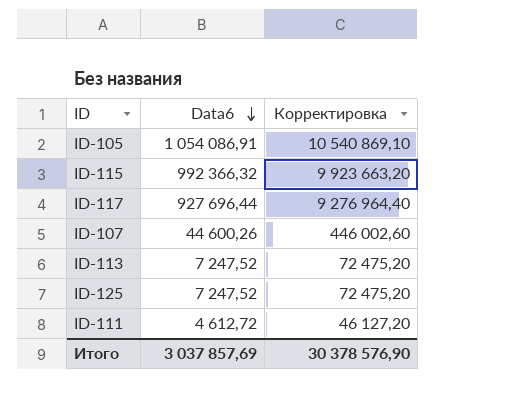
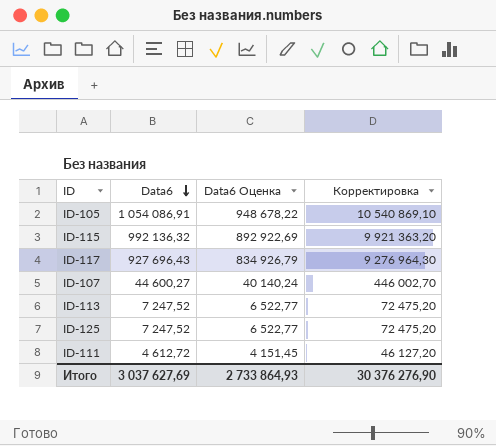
column Data6 Оценка | formula: none -> [Data6] * 0,9
ID-115 | Data6: 992 366,32 -> 992 136,32
ID-115 | Корректировка: 9 923 663,20 -> 9 921 363,20
ID-117 | Data6: 927 696,44 -> 927 696,43
ID-117 | Корректировка: 9 276 964,40 -> 9 276 964,30
ID-107 | Data6: 44 600,26 -> 44 600,27
ID-107 | Корректировка: 446 002,60 -> 446 002,70
Итого | Data6: 3 037 857,69 -> 3 037 627,69
Итого | Корректировка: 30 378 576,90 -> 30 376 276,90

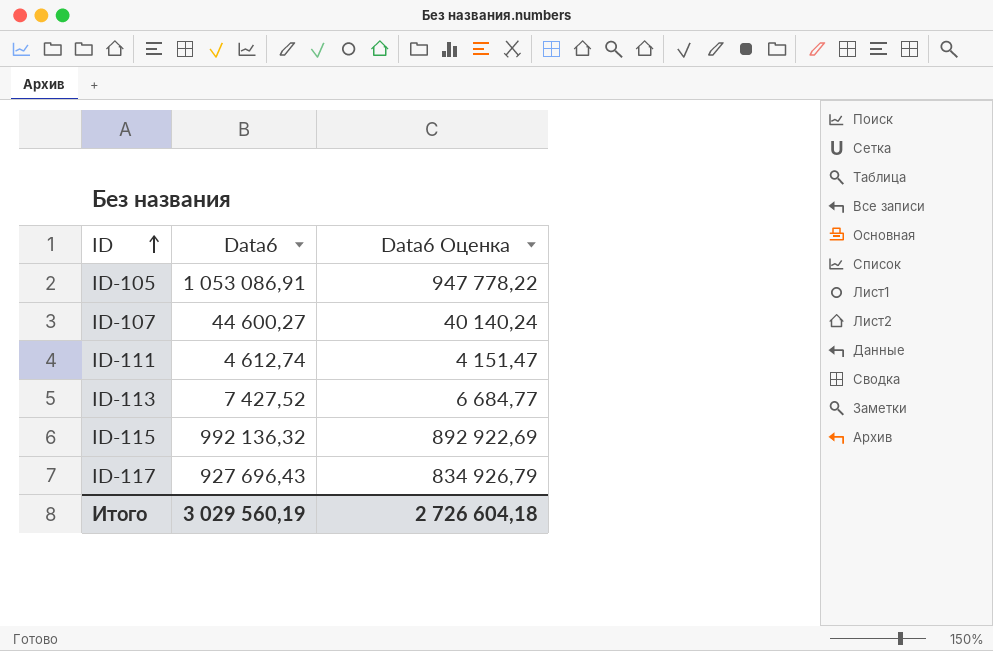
row order: Data6 descending -> ID ascending
column Корректировка | formula: [Data6] * 10 -> none
row ID-125: 7 247,52 | 6 522,77 | 72 475,20 -> none
ID-105 | Data6: 1 054 086,91 -> 1 053 086,91
ID-105 | Data6 Оценка: 948 678,22 -> 947 778,22
ID-111 | Data6: 4 612,72 -> 4 612,74
ID-111 | Data6 Оценка: 4 151,45 -> 4 151,47
ID-113 | Data6: 7 247,52 -> 7 427,52
ID-113 | Data6 Оценка: 6 522,77 -> 6 684,77
Итого | Data6: 3 037 627,69 -> 3 029 560,19
Итого | Data6 Оценка: 2 733 864,93 -> 2 726 604,18

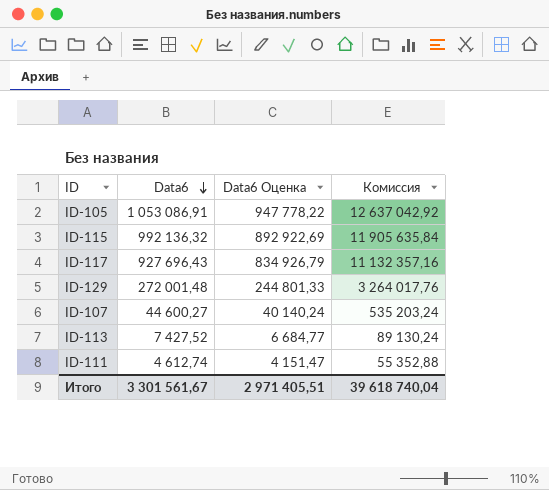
row order: ID ascending -> Data6 descending
column Комиссия | formula: none -> [Data6] * 12
row ID-129: none -> 272 001,48 | 244 801,33 | 3 264 017,76
Итого | Data6: 3 029 560,19 -> 3 301 561,67
Итого | Data6 Оценка: 2 726 604,18 -> 2 971 405,51

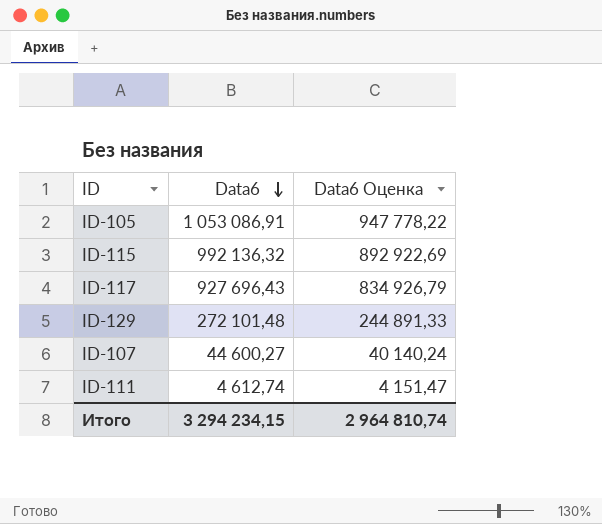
column Комиссия | formula: [Data6] * 12 -> none
row ID-113: 7 427,52 | 6 684,77 | 89 130,24 -> none
ID-129 | Data6: 272 001,48 -> 272 101,48
ID-129 | Data6 Оценка: 244 801,33 -> 244 891,33
Итого | Data6: 3 301 561,67 -> 3 294 234,15
Итого | Data6 Оценка: 2 971 405,51 -> 2 964 810,74

